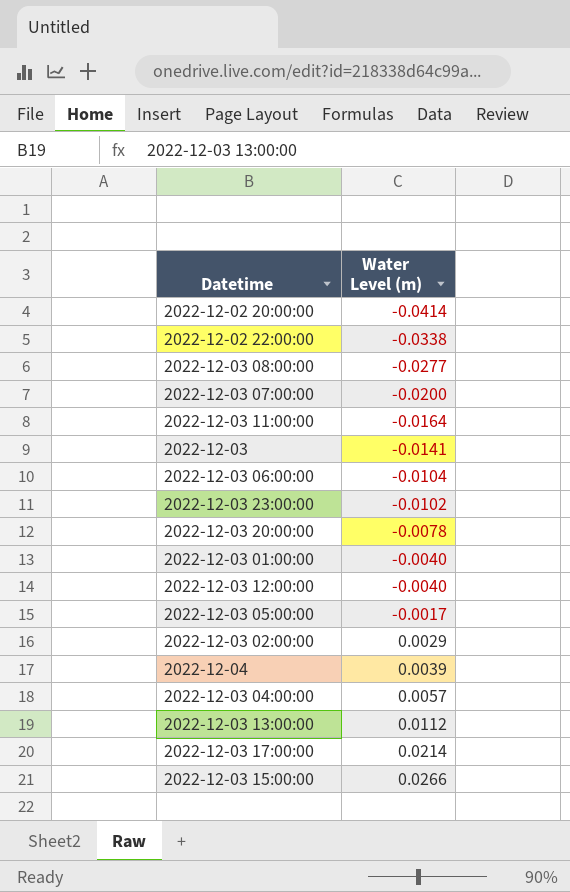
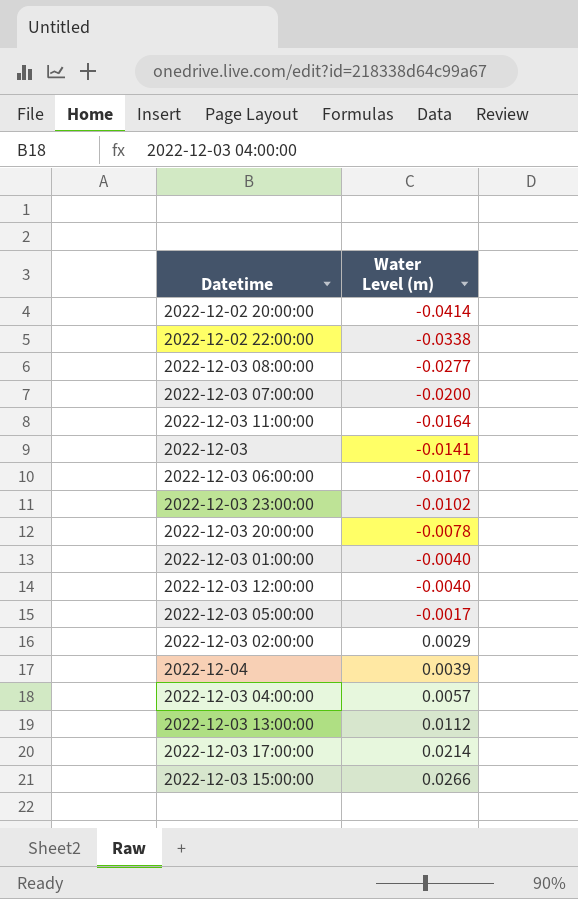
2022-12-03 06:00:00 | Water Level (m): -0.0104 -> -0.0107

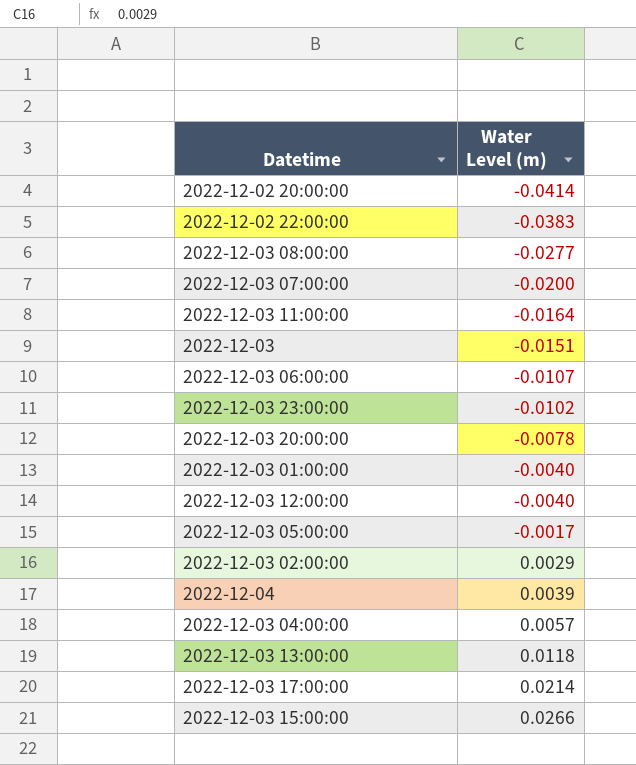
2022-12-02 22:00:00 | Water Level (m): -0.0338 -> -0.0383
2022-12-03 | Water Level (m): -0.0141 -> -0.0151
2022-12-03 13:00:00 | Water Level (m): 0.0112 -> 0.0118

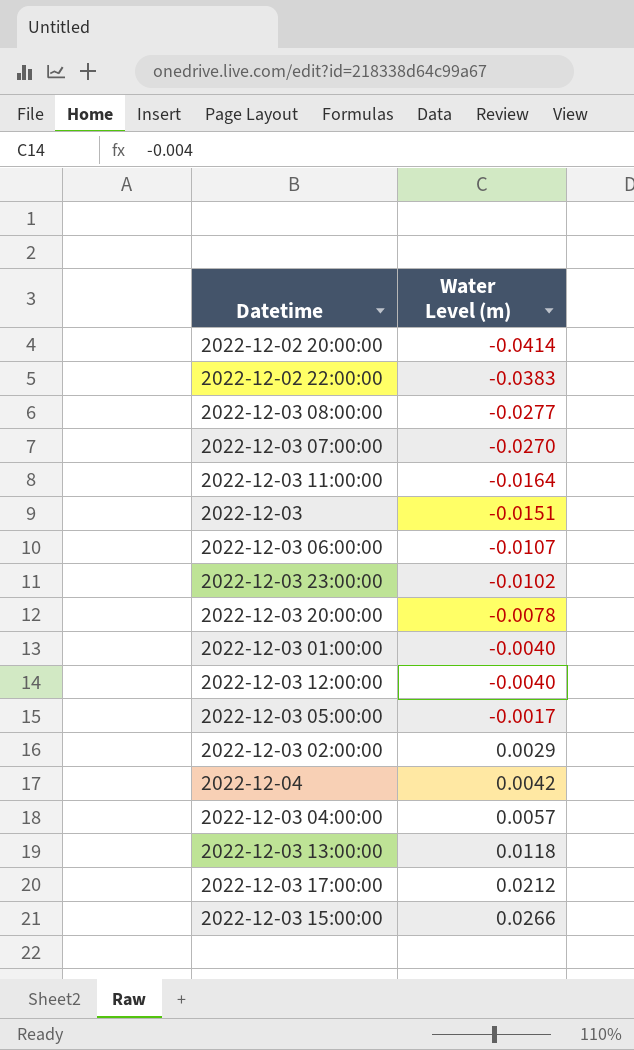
2022-12-03 07:00:00 | Water Level (m): -0.0200 -> -0.0270
2022-12-04 | Water Level (m): 0.0039 -> 0.0042
2022-12-03 17:00:00 | Water Level (m): 0.0214 -> 0.0212

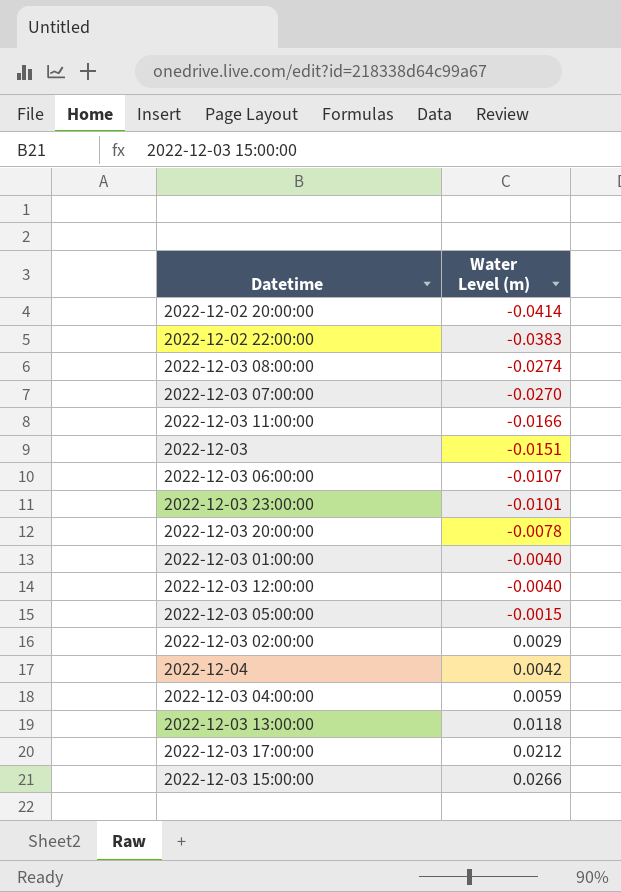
2022-12-03 08:00:00 | Water Level (m): -0.0277 -> -0.0274
2022-12-03 11:00:00 | Water Level (m): -0.0164 -> -0.0166
2022-12-03 23:00:00 | Water Level (m): -0.0102 -> -0.0101
2022-12-03 05:00:00 | Water Level (m): -0.0017 -> -0.0015
2022-12-03 04:00:00 | Water Level (m): 0.0057 -> 0.0059

